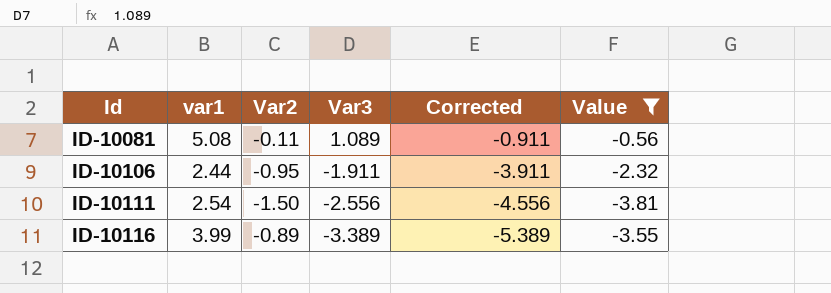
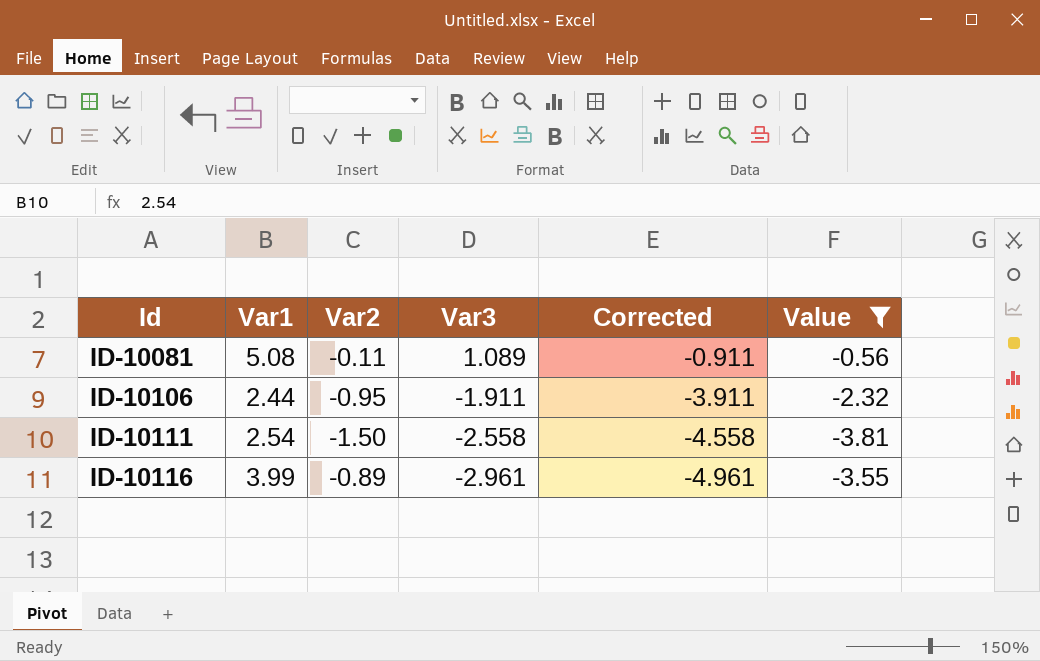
column name: var1 -> Var1
ID-10111 | Var3: -2.556 -> -2.558
ID-10111 | Corrected: -4.556 -> -4.558
ID-10116 | Var3: -3.389 -> -2.961
ID-10116 | Corrected: -5.389 -> -4.961

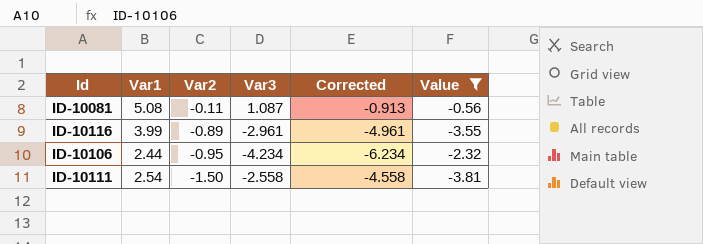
row order: Id ascending -> Var2 descending
ID-10081 | Var3: 1.089 -> 1.087
ID-10081 | Corrected: -0.911 -> -0.913
ID-10106 | Var3: -1.911 -> -4.234
ID-10106 | Corrected: -3.911 -> -6.234

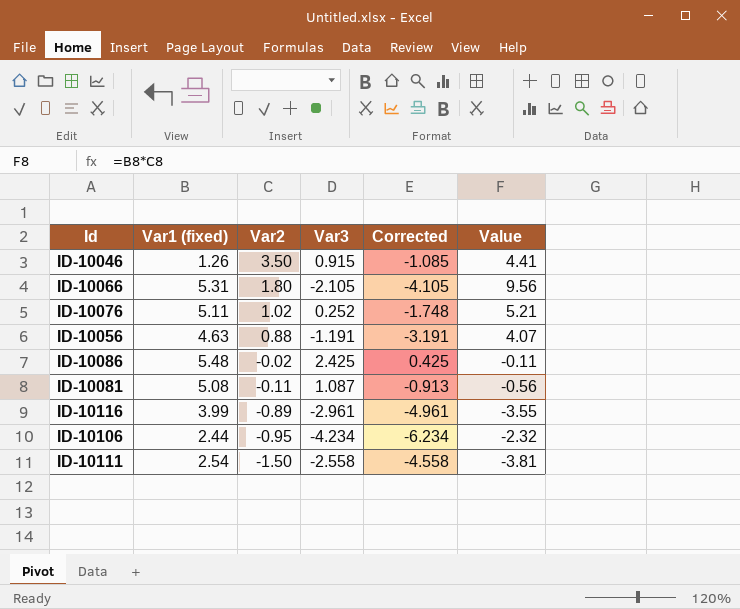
filter: Value <= -0.56 -> none
column name: Var1 -> Var1 (fixed)

